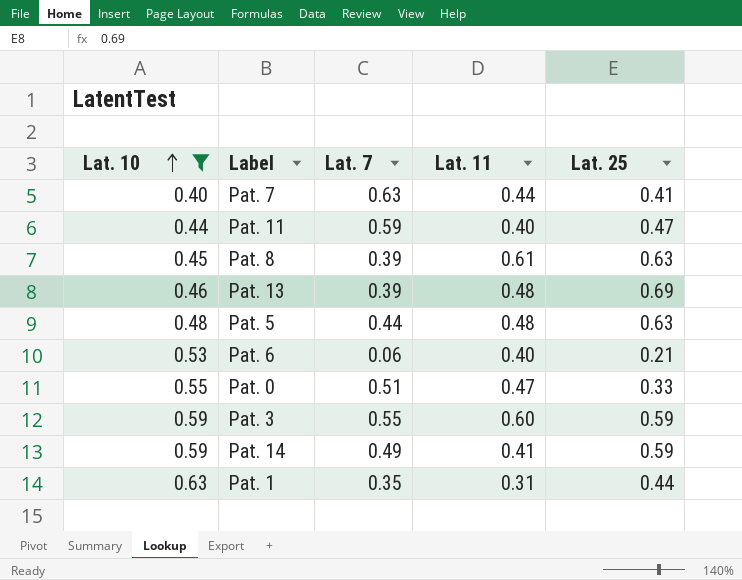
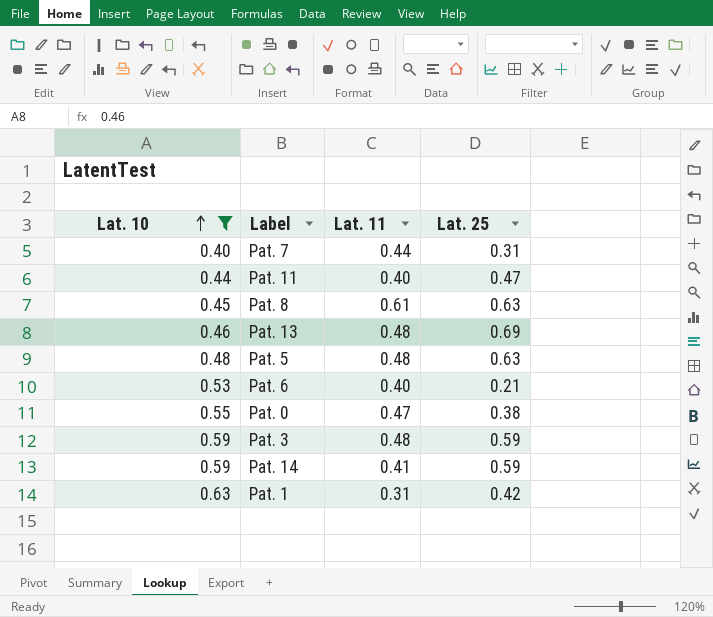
column Lat. 7 | position: 3 -> none
Pat. 7 | Lat. 25: 0.41 -> 0.31
Pat. 0 | Lat. 25: 0.33 -> 0.38
Pat. 3 | Lat. 11: 0.60 -> 0.48
Pat. 1 | Lat. 25: 0.44 -> 0.42

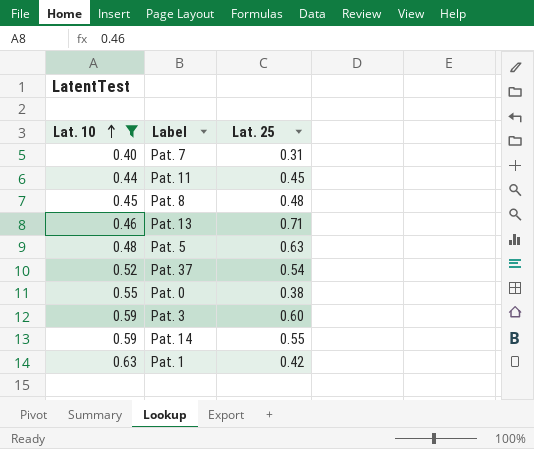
column Lat. 11 | position: 3 -> none
row Pat. 6: 0.53 | 0.40 | 0.21 -> none
Pat. 11 | Lat. 25: 0.47 -> 0.45
Pat. 8 | Lat. 25: 0.63 -> 0.48
Pat. 13 | Lat. 25: 0.69 -> 0.71
row Pat. 37: none -> 0.52 | 0.54
Pat. 3 | Lat. 25: 0.59 -> 0.60
Pat. 14 | Lat. 25: 0.59 -> 0.55

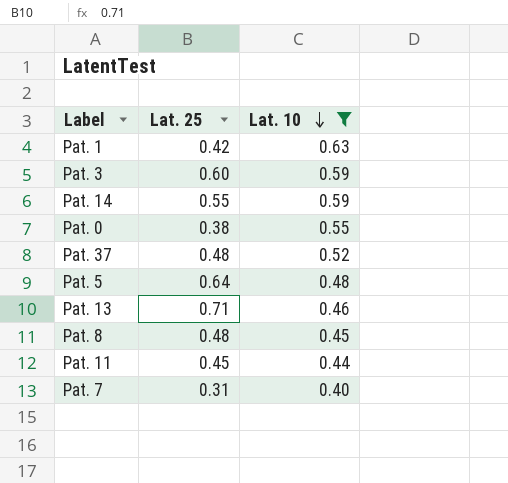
row order: Lat. 10 ascending -> Lat. 10 descending
column Lat. 10 | position: 1 -> 3
Pat. 37 | Lat. 25: 0.54 -> 0.48
Pat. 5 | Lat. 25: 0.63 -> 0.64

